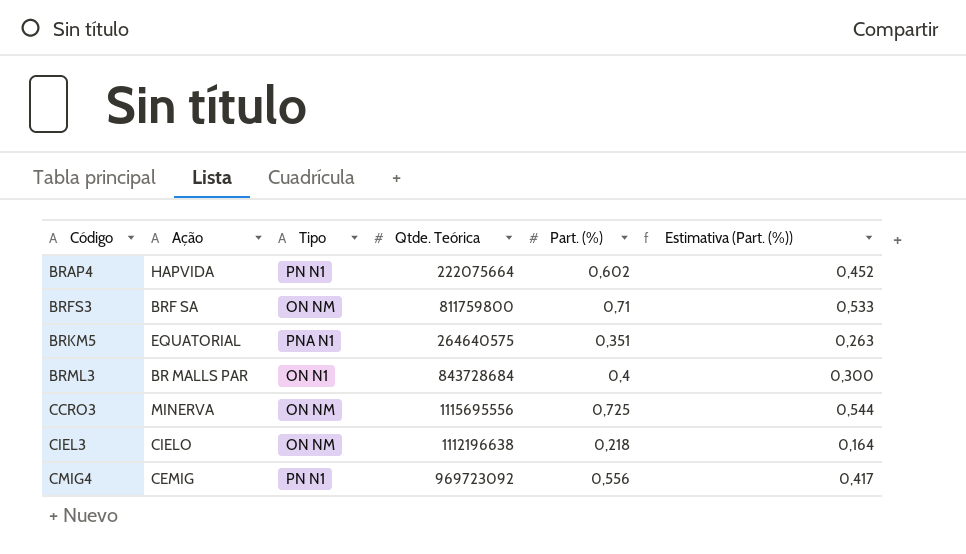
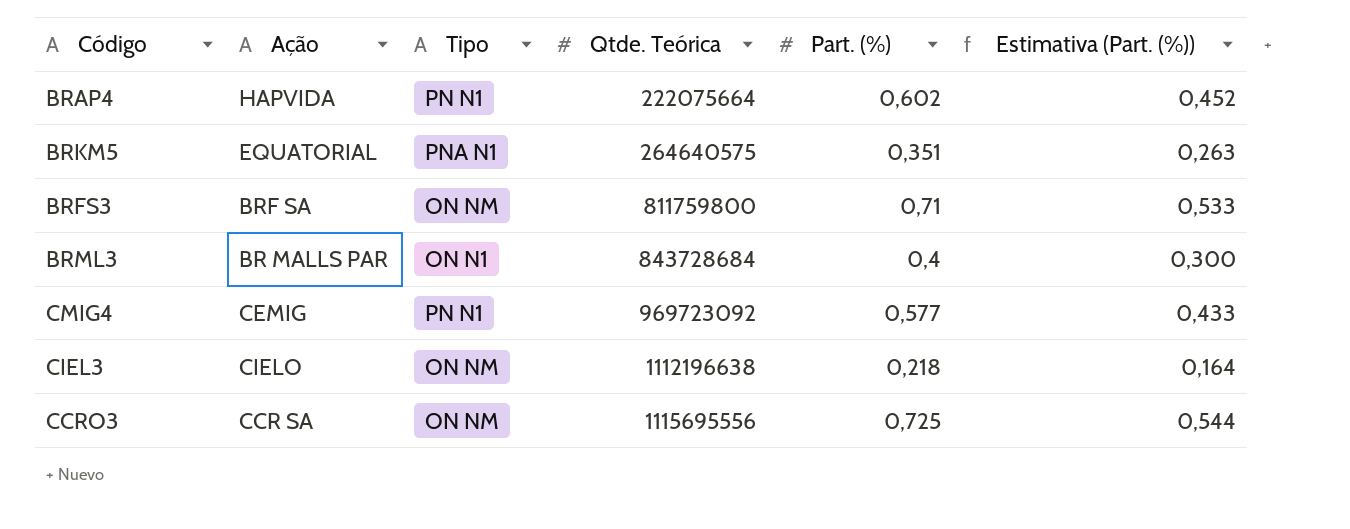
row order: Código ascending -> Qtde. Teórica ascending
CMIG4 | Part. (%): 0,556 -> 0,577
CMIG4 | Estimativa (Part. (%)): 0,417 -> 0,433
CCRO3 | Ação: MINERVA -> CCR SA

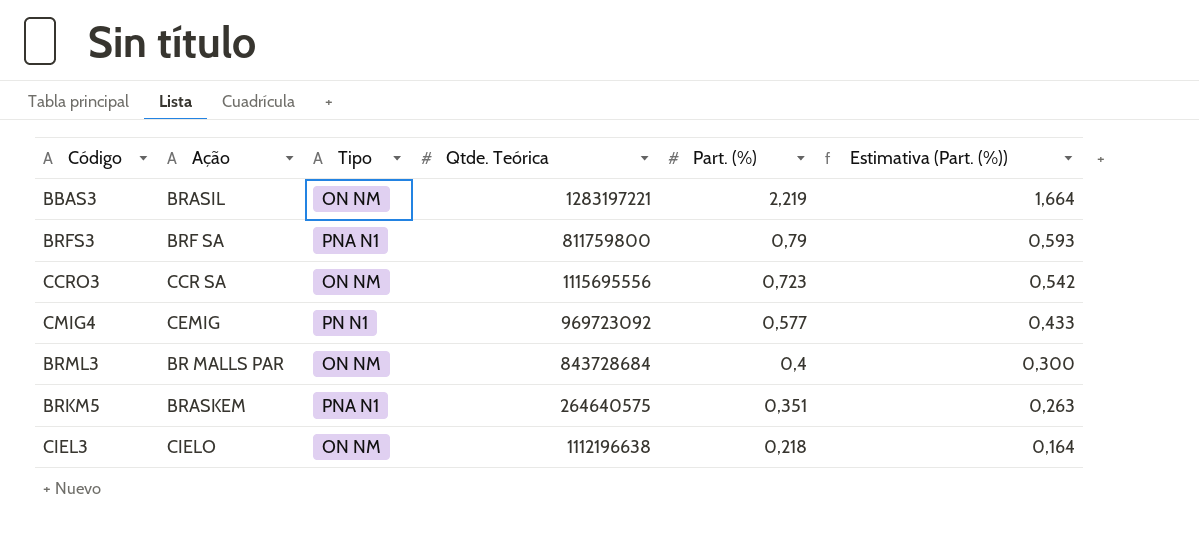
row order: Qtde. Teórica ascending -> Part. (%) descending
row BRAP4: HAPVIDA | PN N1 | 222075664 | 0,602 | 0,452 -> none
row BBAS3: none -> BRASIL | ON NM | 1283197221 | 2,219 | 1,664
BRFS3 | Tipo: ON NM -> PNA N1
BRFS3 | Part. (%): 0,71 -> 0,79
BRFS3 | Estimativa (Part. (%)): 0,533 -> 0,593
CCRO3 | Part. (%): 0,725 -> 0,723
CCRO3 | Estimativa (Part. (%)): 0,544 -> 0,542
BRML3 | Tipo: ON N1 -> ON NM
BRKM5 | Ação: EQUATORIAL -> BRASKEM

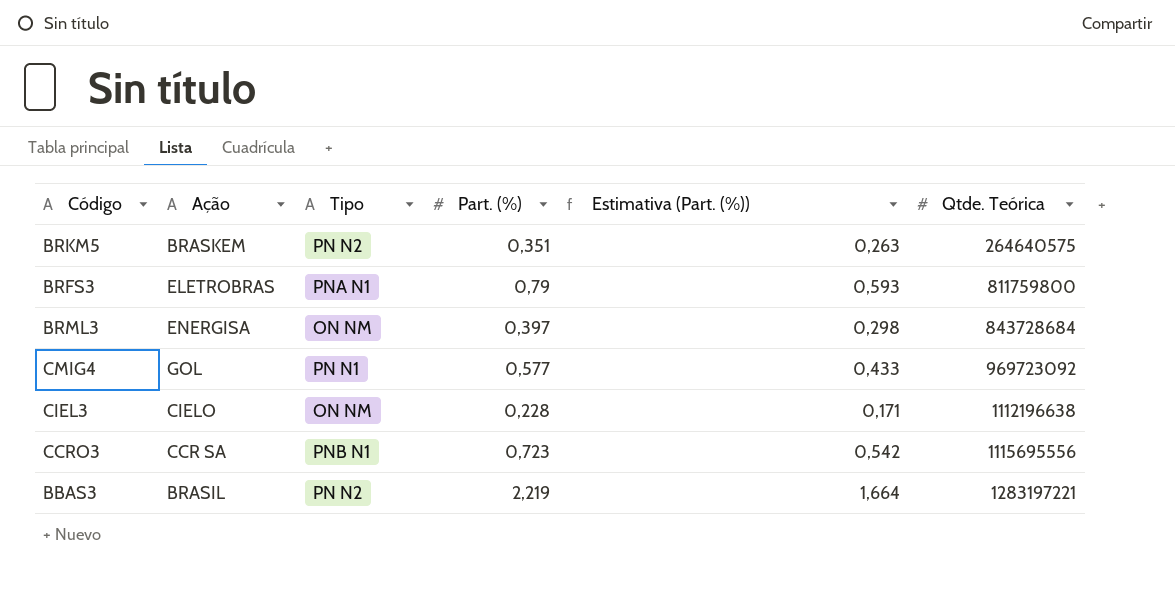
row order: Part. (%) descending -> Qtde. Teórica ascending
column Qtde. Teórica | position: 4 -> 6
BRKM5 | Tipo: PNA N1 -> PN N2
BRFS3 | Ação: BRF SA -> ELETROBRAS
BRML3 | Ação: BR MALLS PAR -> ENERGISA
BRML3 | Part. (%): 0,4 -> 0,397
BRML3 | Estimativa (Part. (%)): 0,300 -> 0,298
CMIG4 | Ação: CEMIG -> GOL
CIEL3 | Part. (%): 0,218 -> 0,228
CIEL3 | Estimativa (Part. (%)): 0,164 -> 0,171
CCRO3 | Tipo: ON NM -> PNB N1
BBAS3 | Tipo: ON NM -> PN N2

